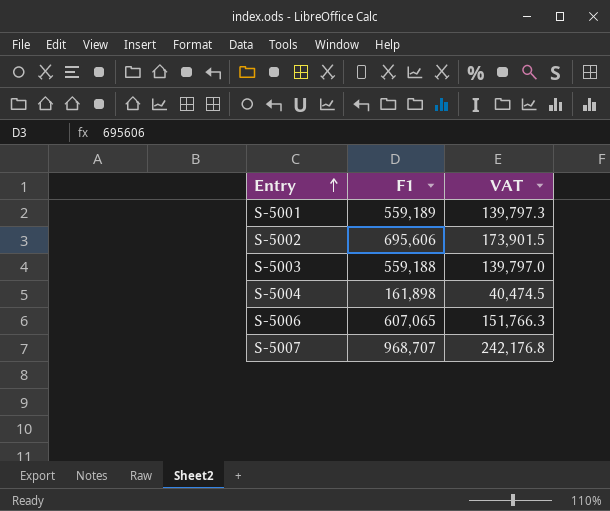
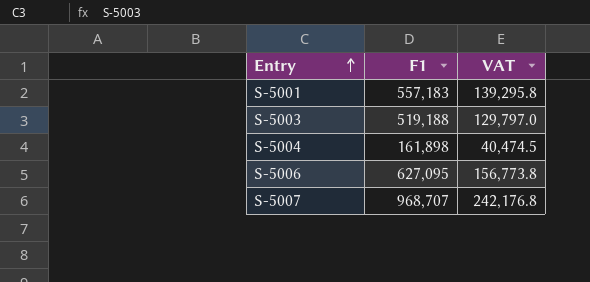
row S-5002: 695,606 | 173,901.5 -> none
S-5001 | F1: 559,189 -> 557,183
S-5001 | VAT: 139,797.3 -> 139,295.8
S-5003 | F1: 559,188 -> 519,188
S-5003 | VAT: 139,797.0 -> 129,797.0
S-5006 | F1: 607,065 -> 627,095
S-5006 | VAT: 151,766.3 -> 156,773.8

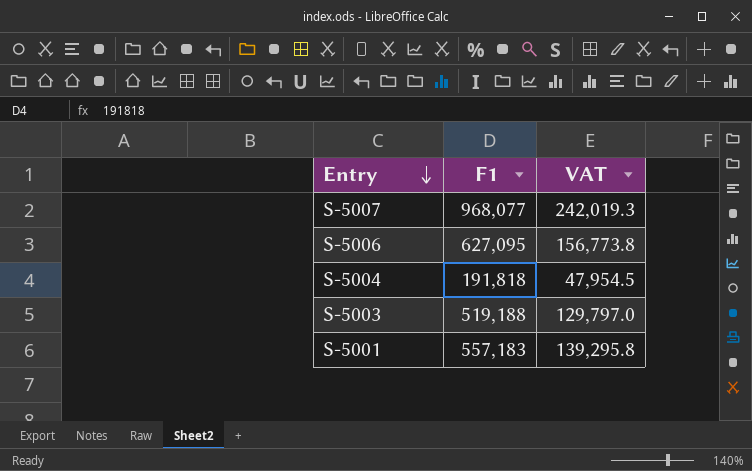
row order: Entry ascending -> Entry descending
S-5007 | F1: 968,707 -> 968,077
S-5007 | VAT: 242,176.8 -> 242,019.3
S-5004 | F1: 161,898 -> 191,818
S-5004 | VAT: 40,474.5 -> 47,954.5

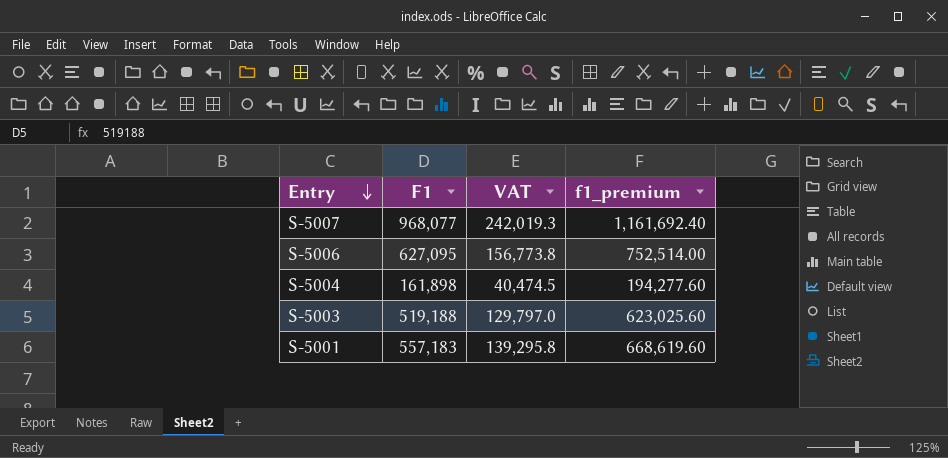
column f1_premium | formula: none -> [F1] * 1.2
S-5004 | F1: 191,818 -> 161,898
S-5004 | VAT: 47,954.5 -> 40,474.5

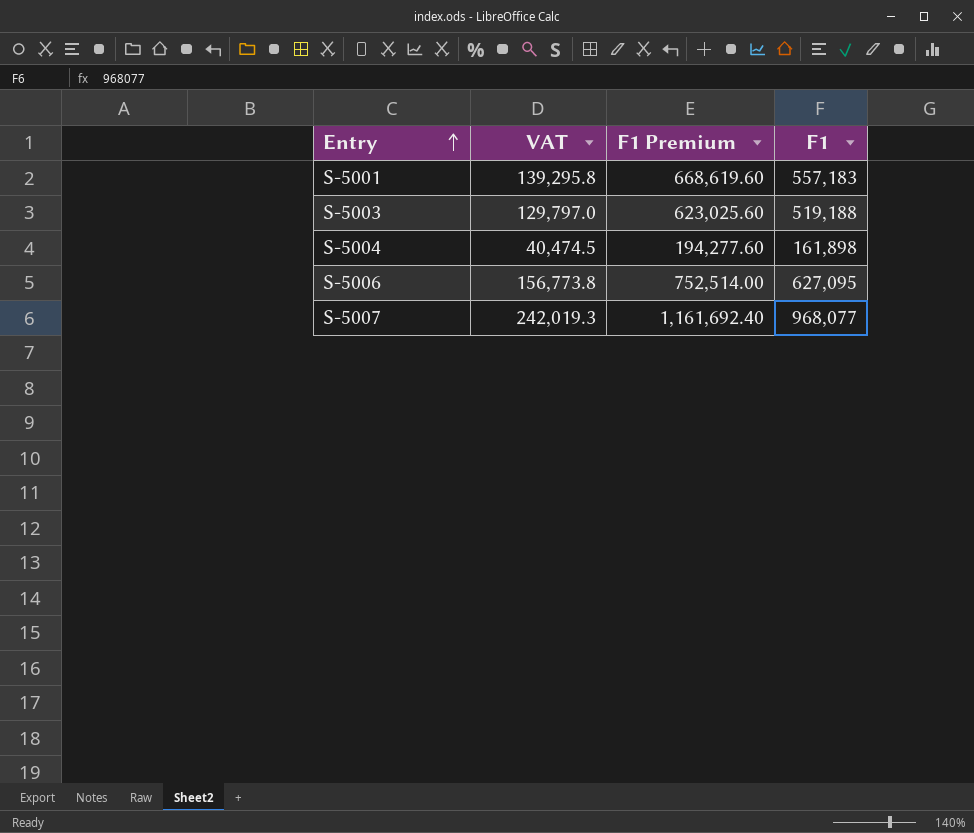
row order: Entry descending -> Entry ascending
column name: f1_premium -> F1 Premium
column F1 | position: 2 -> 4

